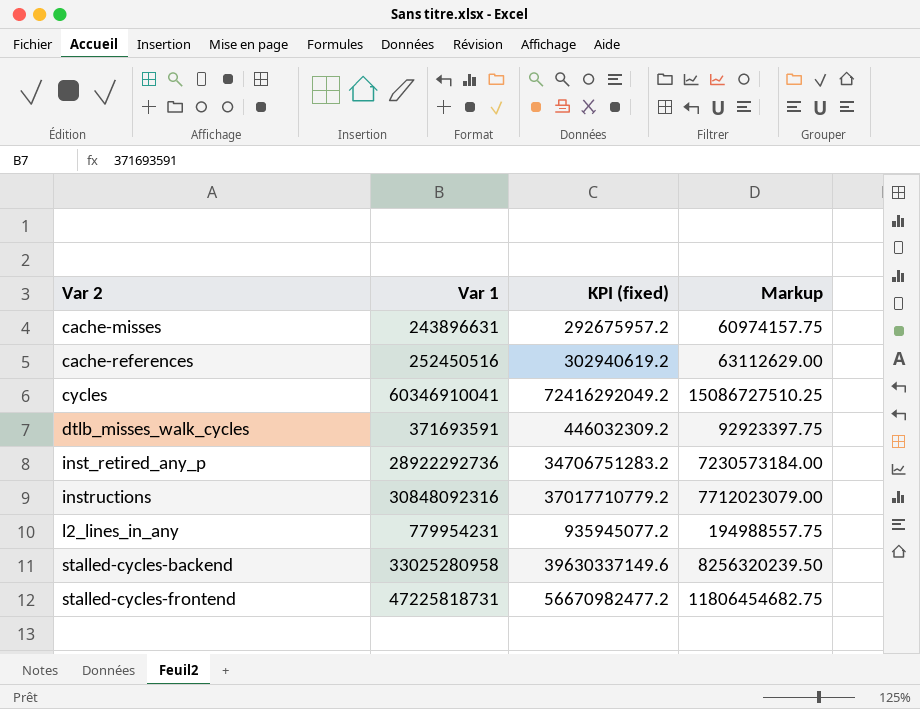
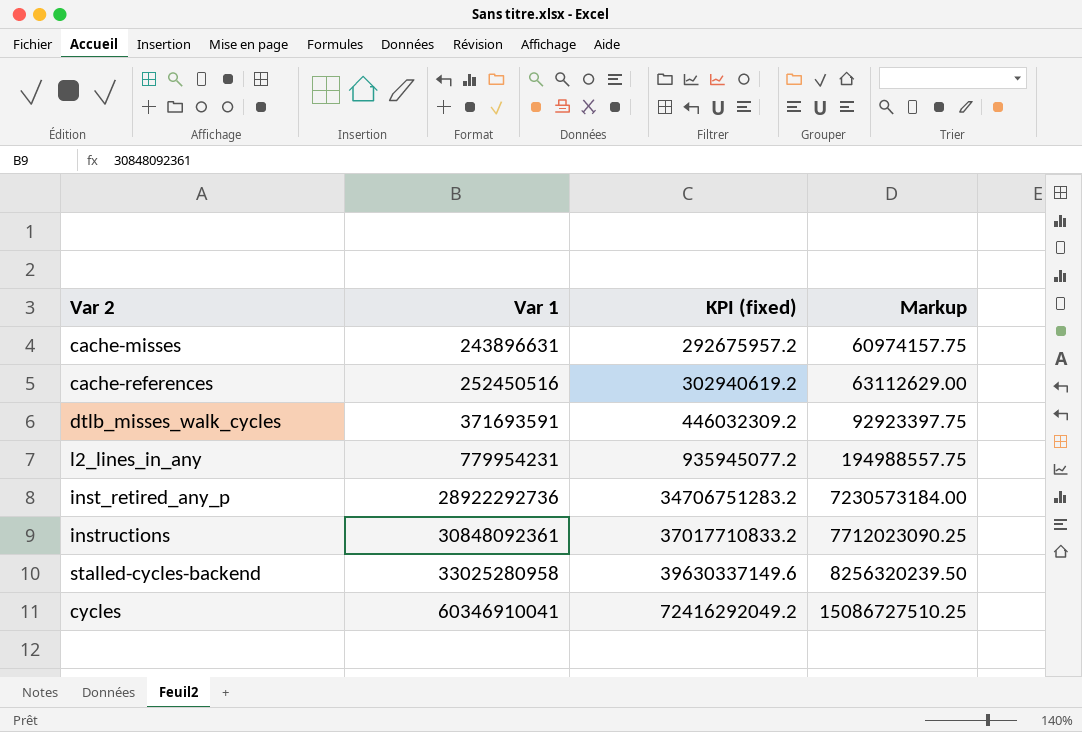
row order: Var 2 ascending -> Var 1 ascending
row stalled-cycles-frontend: 47225818731 | 56670982477.2 | 11806454682.75 -> none
instructions | Var 1: 30848092316 -> 30848092361
instructions | KPI (fixed): 37017710779.2 -> 37017710833.2
instructions | Markup: 7712023079.00 -> 7712023090.25

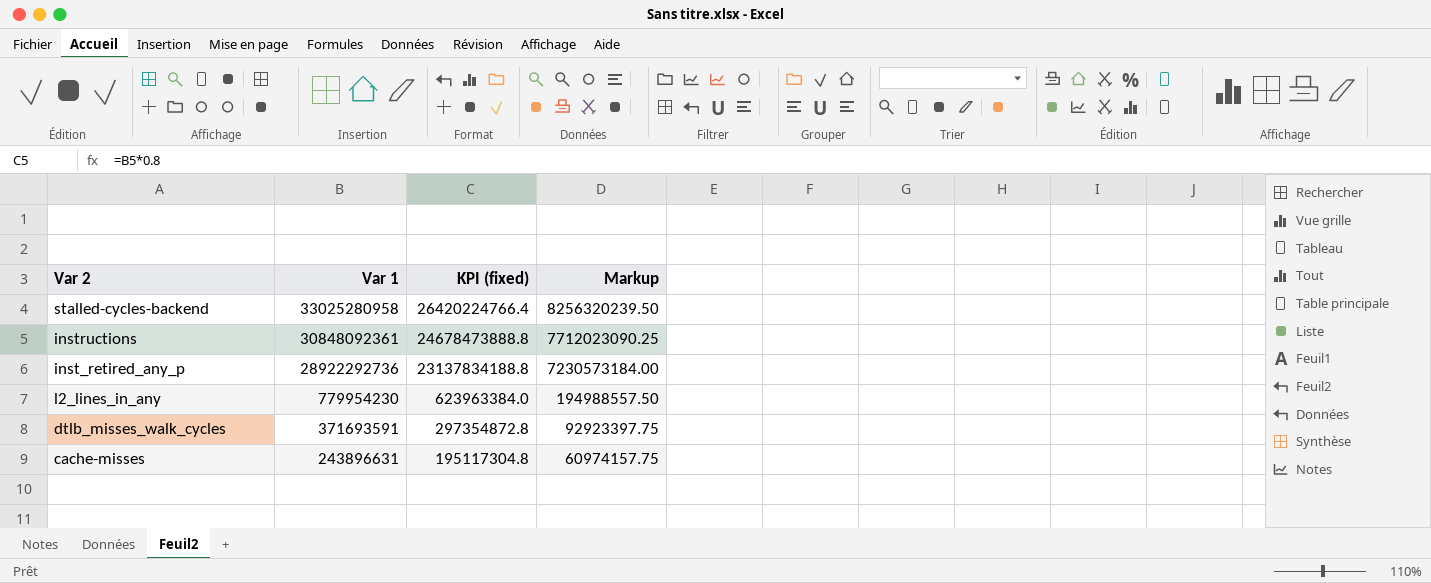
row order: Var 1 ascending -> Var 1 descending
column KPI (fixed) | formula: [Var 1] * 1.2 -> [Var 1] * 0.8
row cache-references: 252450516 | 302940619.2 | 63112629.00 -> none
row cycles: 60346910041 | 72416292049.2 | 15086727510.25 -> none
l2_lines_in_any | Var 1: 779954231 -> 779954230
l2_lines_in_any | Markup: 194988557.75 -> 194988557.50

